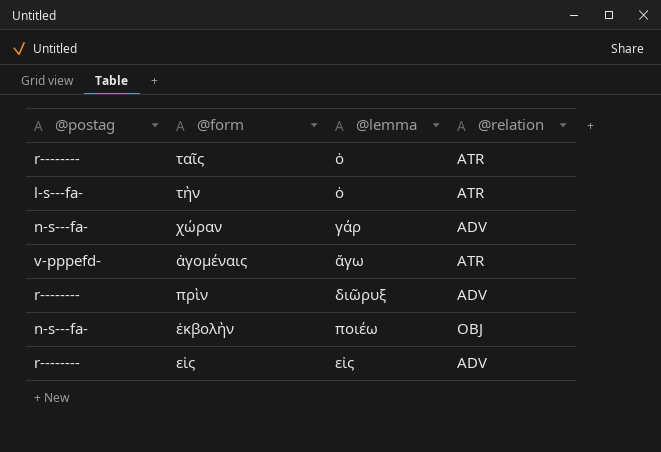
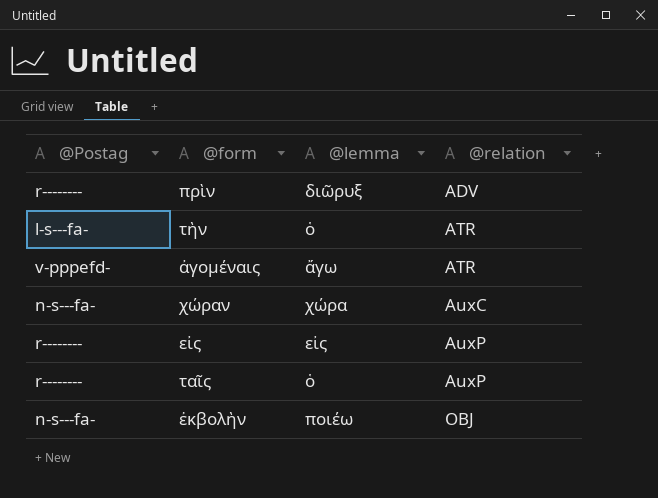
row order: none -> @relation ascending
column name: @postag -> @Postag
χώραν | @lemma: γάρ -> χώρα
χώραν | @relation: ADV -> AuxC
εἰς | @relation: ADV -> AuxP
ταῖς | @relation: ATR -> AuxP

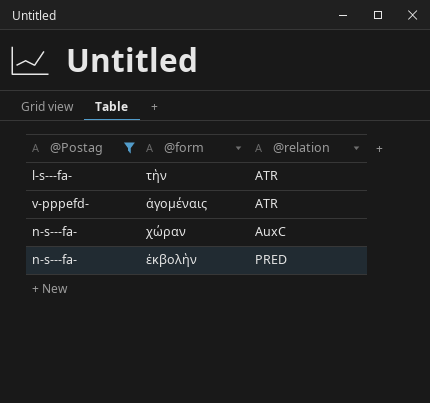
filter: none -> @Postag != r--------
column @lemma | position: 3 -> none
ἐκβολὴν | @relation: OBJ -> PRED

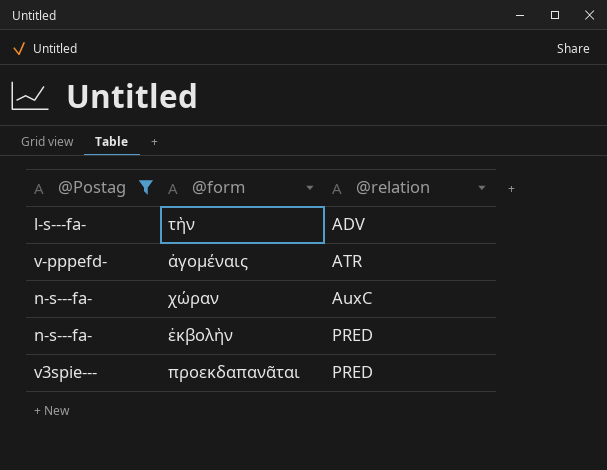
τὴν | @relation: ATR -> ADV
row προεκδαπανᾶται: none -> v3spie--- | PRED

